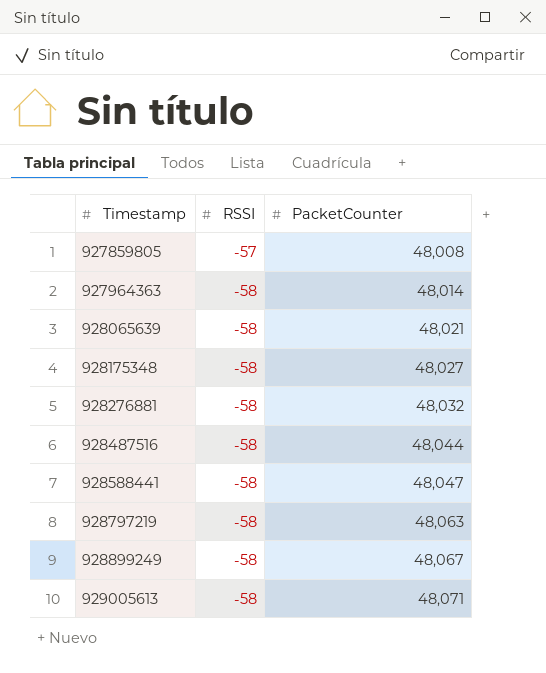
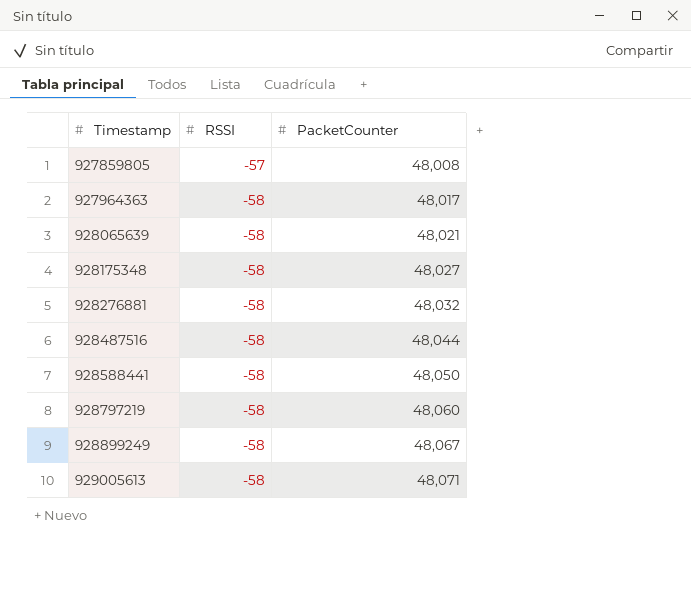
927964363 | PacketCounter: 48,014 -> 48,017
928588441 | PacketCounter: 48,047 -> 48,050
928797219 | PacketCounter: 48,063 -> 48,060

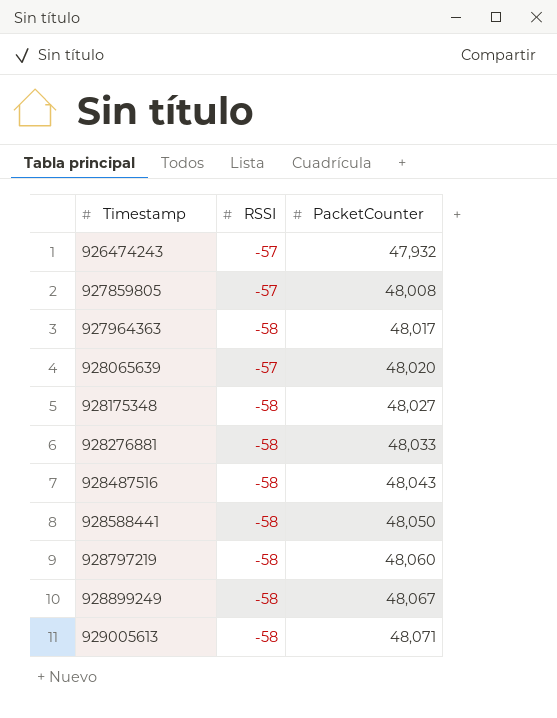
row 926474243: none -> -57 | 47,932
928065639 | RSSI: -58 -> -57
928065639 | PacketCounter: 48,021 -> 48,020
928276881 | PacketCounter: 48,032 -> 48,033
928487516 | PacketCounter: 48,044 -> 48,043

